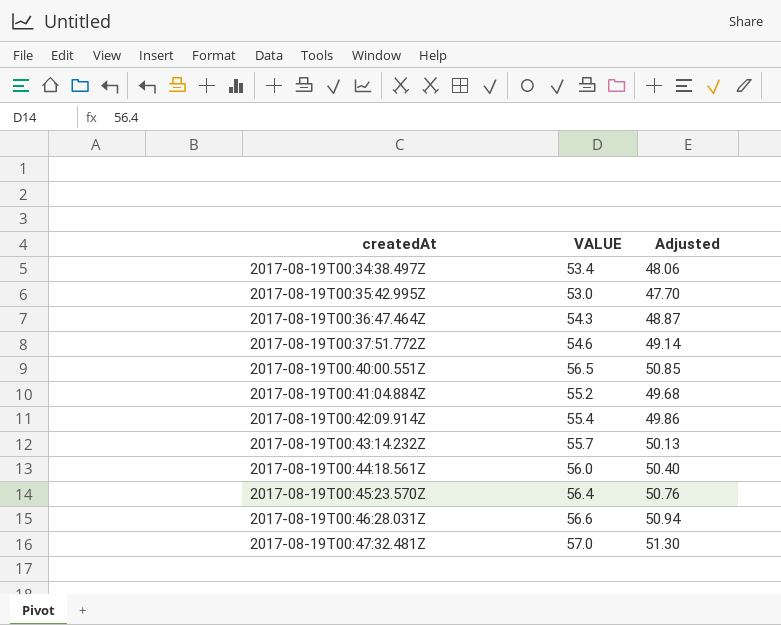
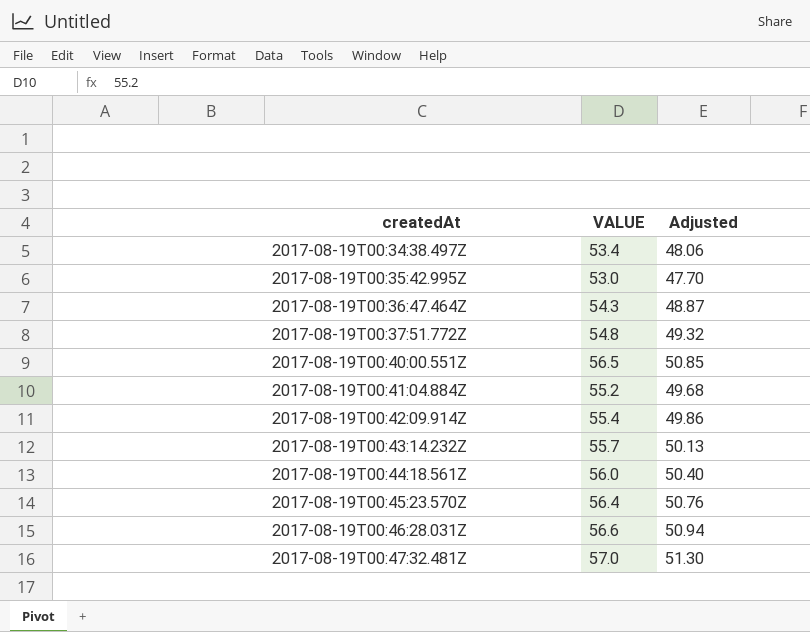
2017-08-19T00:37:51.772Z | VALUE: 54.6 -> 54.8
2017-08-19T00:37:51.772Z | Adjusted: 49.14 -> 49.32

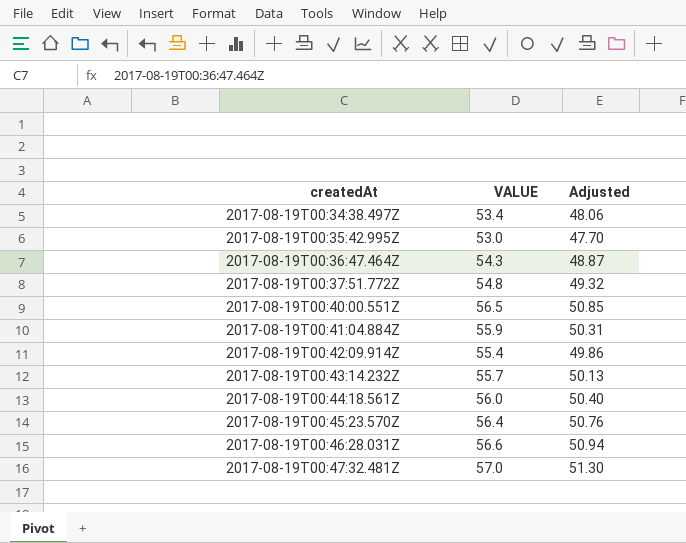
2017-08-19T00:41:04.884Z | VALUE: 55.2 -> 55.9
2017-08-19T00:41:04.884Z | Adjusted: 49.68 -> 50.31

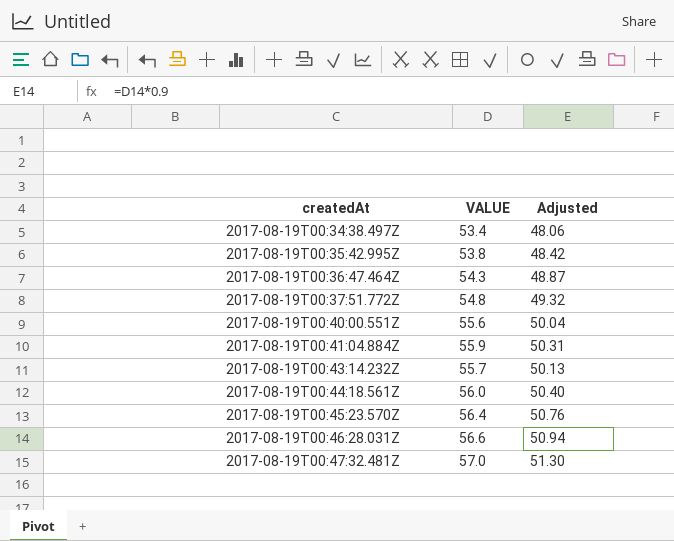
row 2017-08-19T00:42:09.914Z: 55.4 | 49.86 -> none
2017-08-19T00:35:42.995Z | VALUE: 53.0 -> 53.8
2017-08-19T00:35:42.995Z | Adjusted: 47.70 -> 48.42
2017-08-19T00:40:00.551Z | VALUE: 56.5 -> 55.6
2017-08-19T00:40:00.551Z | Adjusted: 50.85 -> 50.04

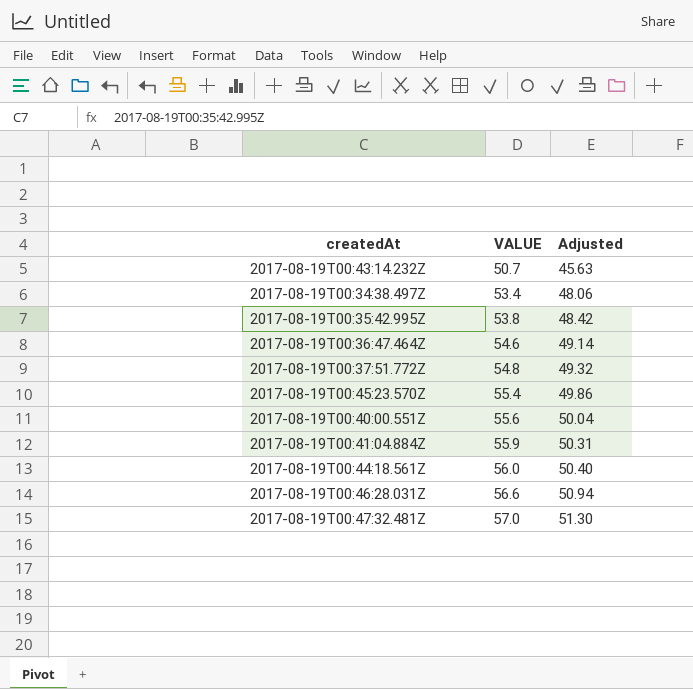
row order: createdAt ascending -> VALUE ascending
2017-08-19T00:43:14.232Z | VALUE: 55.7 -> 50.7
2017-08-19T00:43:14.232Z | Adjusted: 50.13 -> 45.63
2017-08-19T00:36:47.464Z | VALUE: 54.3 -> 54.6
2017-08-19T00:36:47.464Z | Adjusted: 48.87 -> 49.14
2017-08-19T00:45:23.570Z | VALUE: 56.4 -> 55.4
2017-08-19T00:45:23.570Z | Adjusted: 50.76 -> 49.86

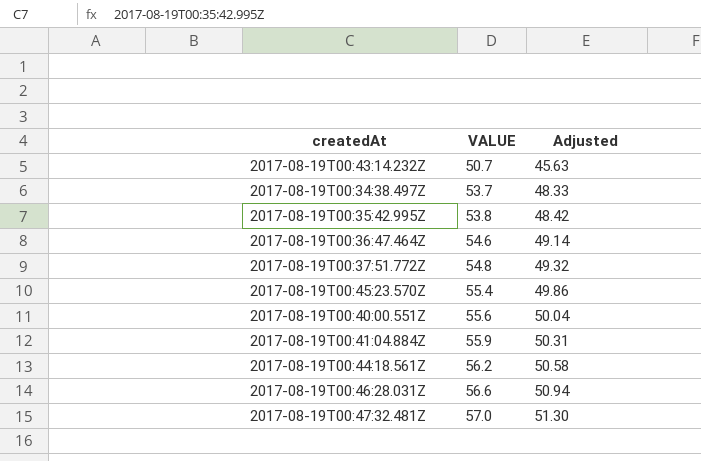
2017-08-19T00:34:38.497Z | VALUE: 53.4 -> 53.7
2017-08-19T00:34:38.497Z | Adjusted: 48.06 -> 48.33
2017-08-19T00:44:18.561Z | VALUE: 56.0 -> 56.2
2017-08-19T00:44:18.561Z | Adjusted: 50.40 -> 50.58

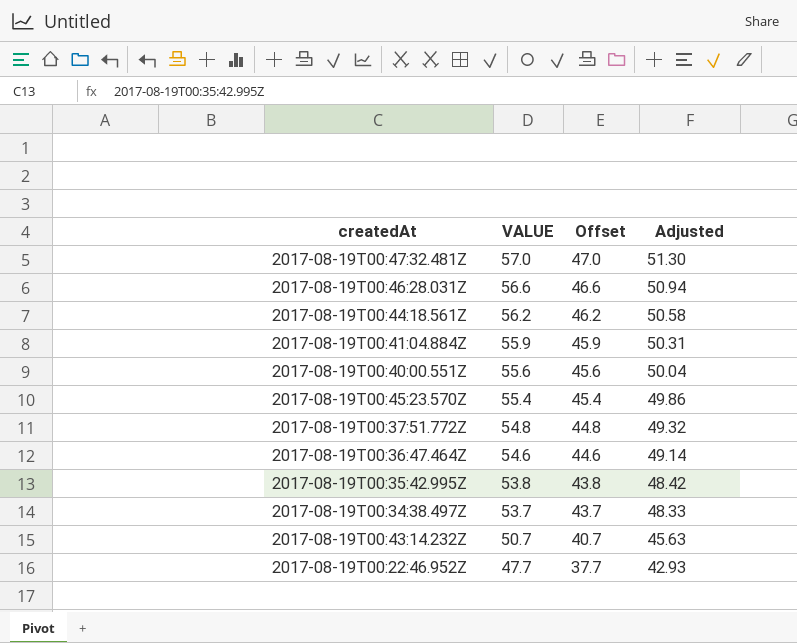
row order: VALUE ascending -> VALUE descending
column Offset | formula: none -> [VALUE] - 10
row 2017-08-19T00:22:46.952Z: none -> 47.7 | 37.7 | 42.93

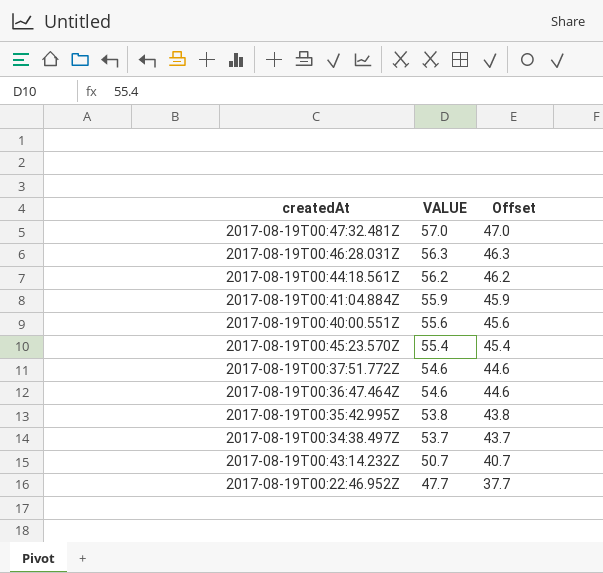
column Adjusted | formula: [VALUE] * 0.9 -> none
2017-08-19T00:46:28.031Z | VALUE: 56.6 -> 56.3
2017-08-19T00:46:28.031Z | Offset: 46.6 -> 46.3
2017-08-19T00:37:51.772Z | VALUE: 54.8 -> 54.6
2017-08-19T00:37:51.772Z | Offset: 44.8 -> 44.6

